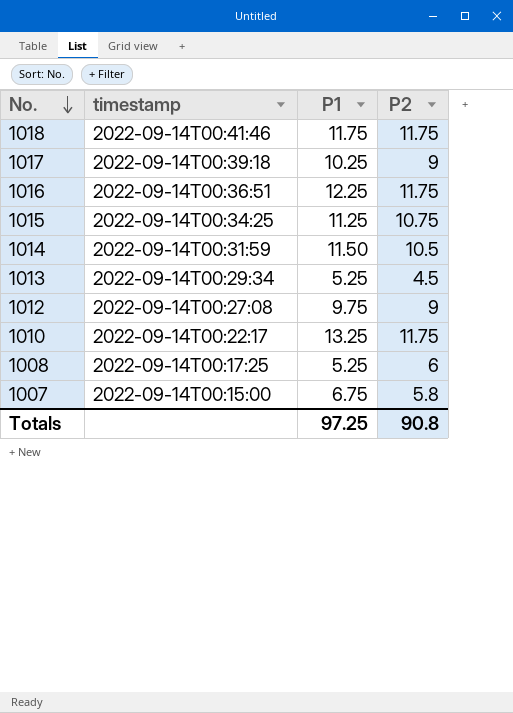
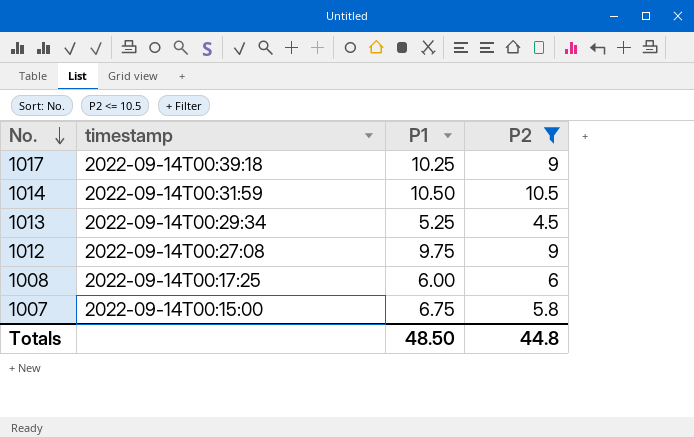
filter: none -> P2 <= 10.5
1014 | P1: 11.50 -> 10.50
1008 | P1: 5.25 -> 6.00
Totals | P1: 97.25 -> 48.50
Totals | P2: 90.8 -> 44.8

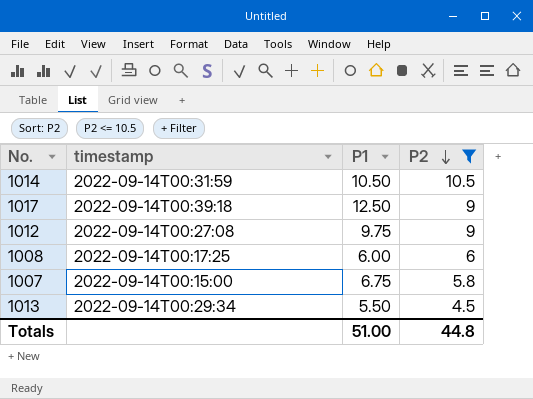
row order: No. descending -> P2 descending
1017 | P1: 10.25 -> 12.50
1013 | P1: 5.25 -> 5.50
Totals | P1: 48.50 -> 51.00

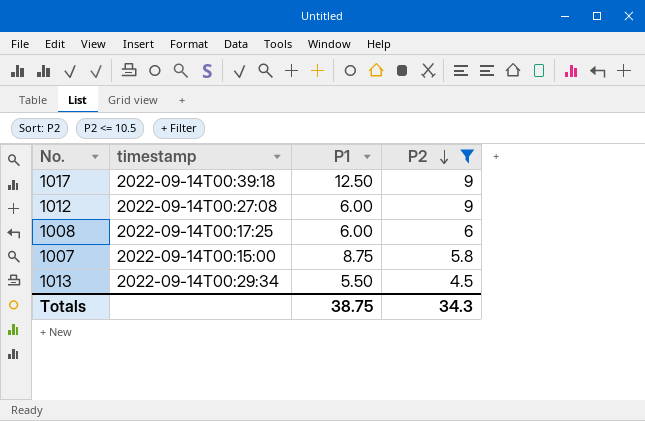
row 1014: 2022-09-14T00:31:59 | 10.50 | 10.5 -> none
1012 | P1: 9.75 -> 6.00
1007 | P1: 6.75 -> 8.75
Totals | P1: 51.00 -> 38.75
Totals | P2: 44.8 -> 34.3

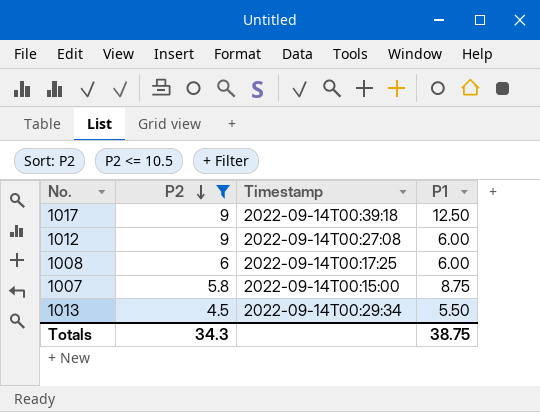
column P2 | position: 4 -> 2
column name: timestamp -> Timestamp

